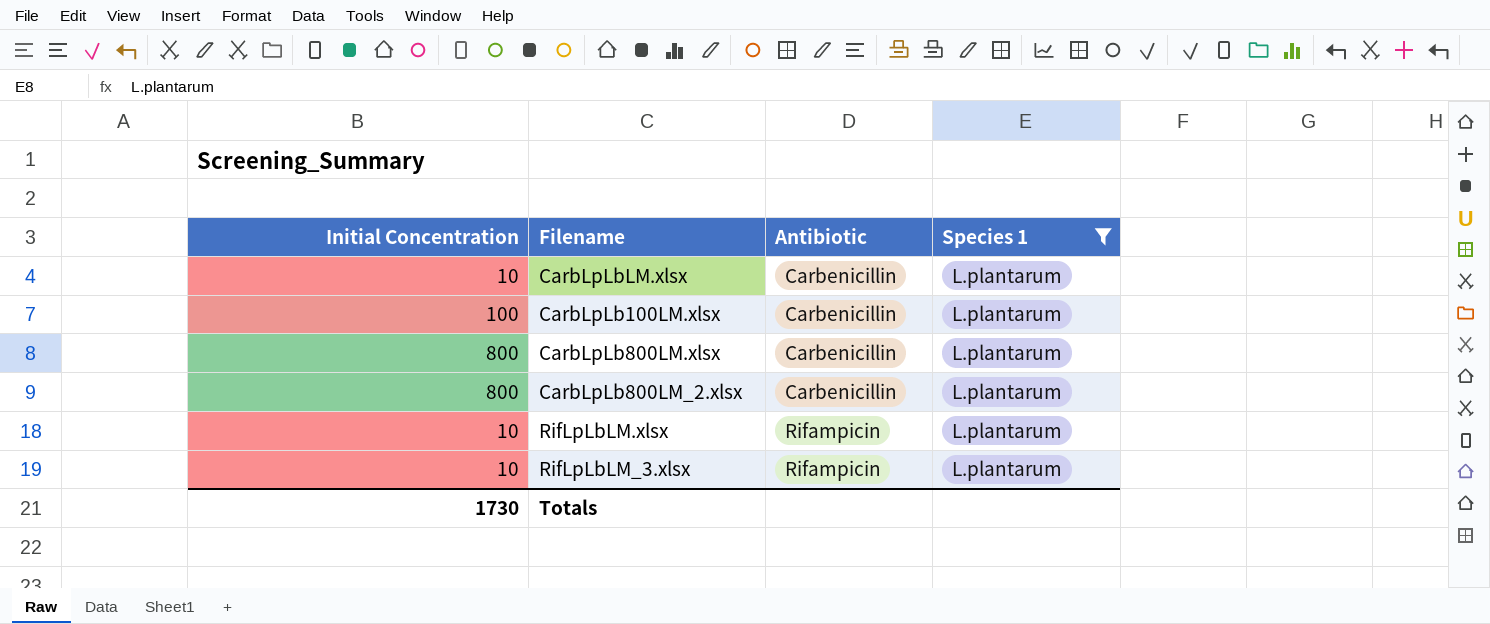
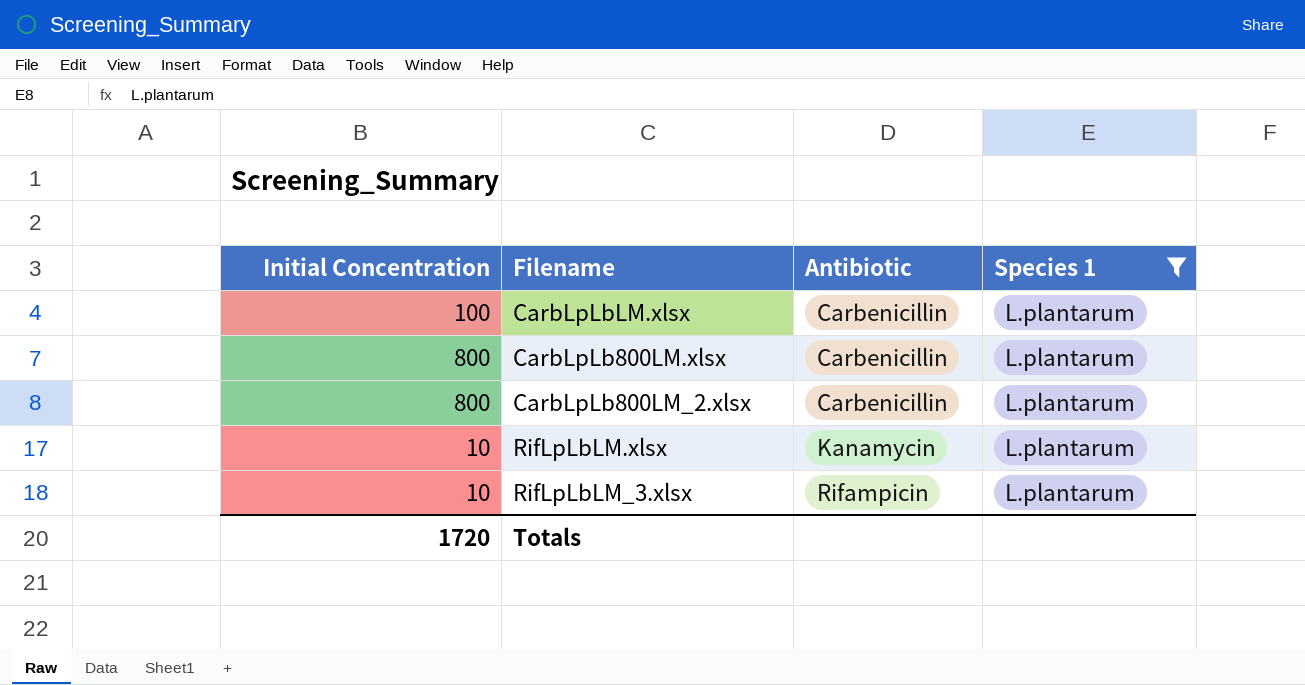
row CarbLpLb100LM.xlsx: 100 | Carbenicillin | L.plantarum -> none
CarbLpLbLM.xlsx | Initial Concentration: 10 -> 100
RifLpLbLM.xlsx | Antibiotic: Rifampicin -> Kanamycin
Totals | Initial Concentration: 1730 -> 1720

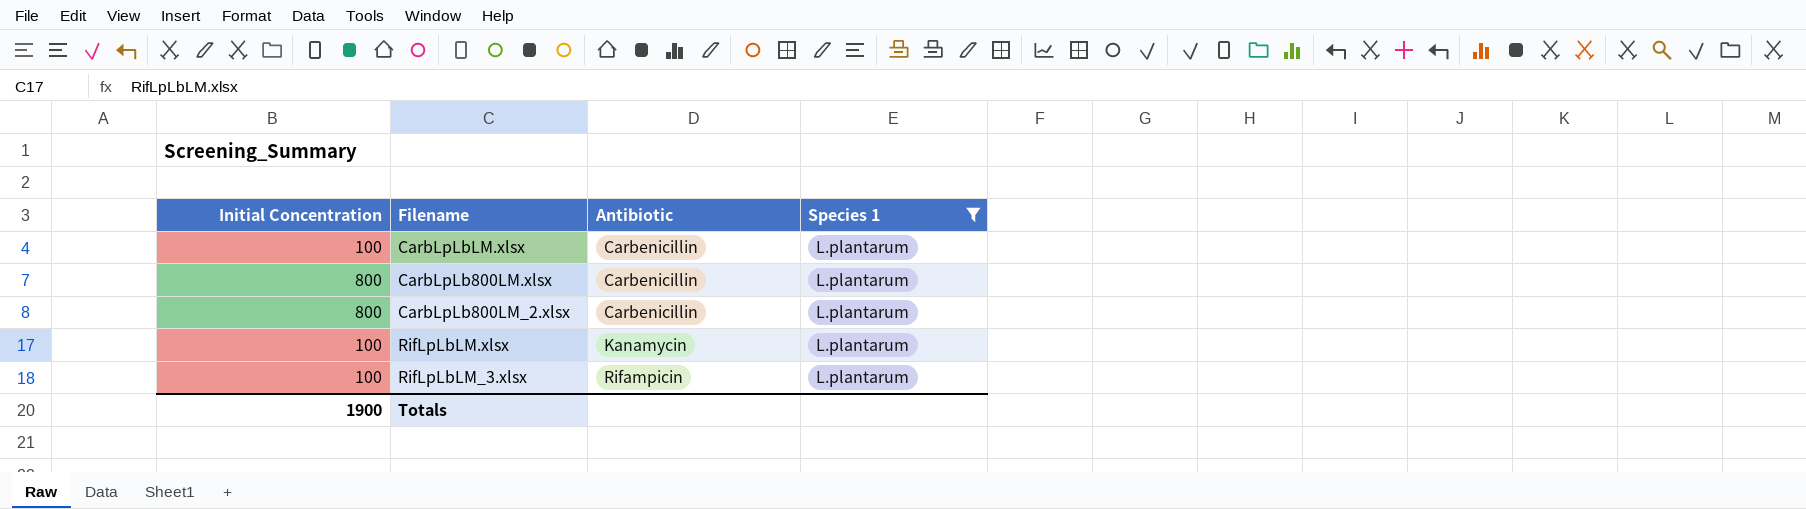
RifLpLbLM.xlsx | Initial Concentration: 10 -> 100
RifLpLbLM_3.xlsx | Initial Concentration: 10 -> 100
Totals | Initial Concentration: 1720 -> 1900

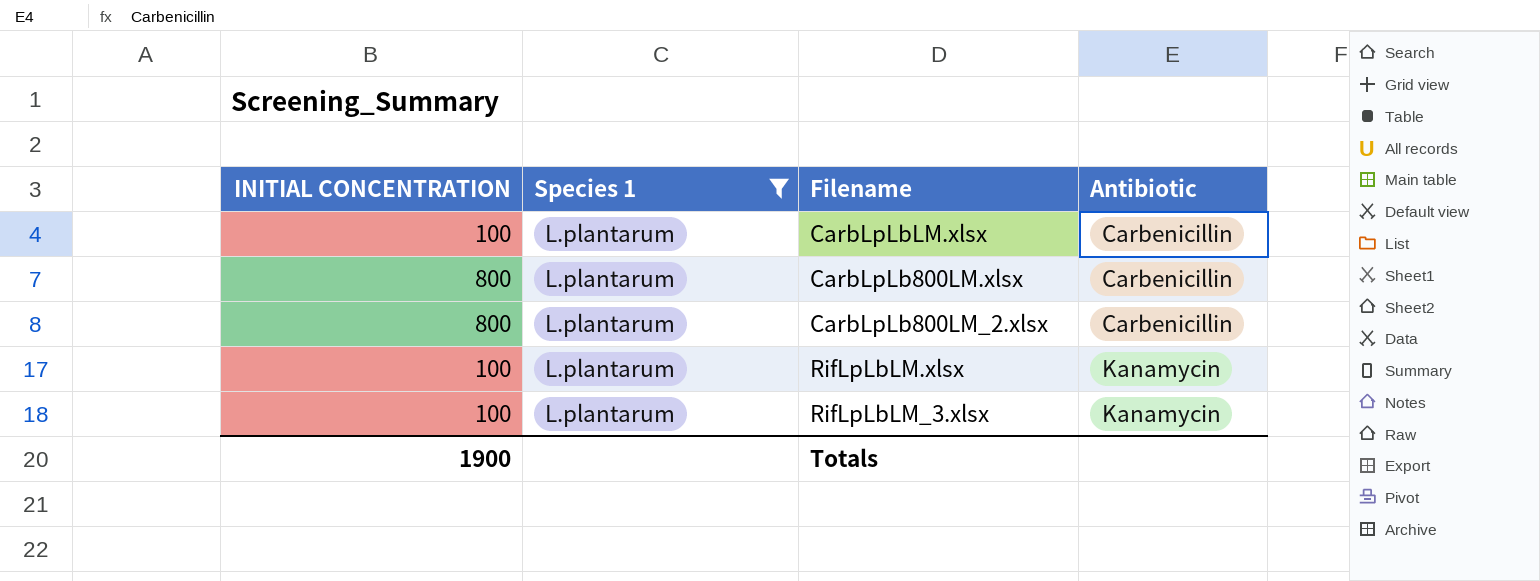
column name: Initial Concentration -> INITIAL CONCENTRATION
column Species 1 | position: 4 -> 2
RifLpLbLM_3.xlsx | Antibiotic: Rifampicin -> Kanamycin

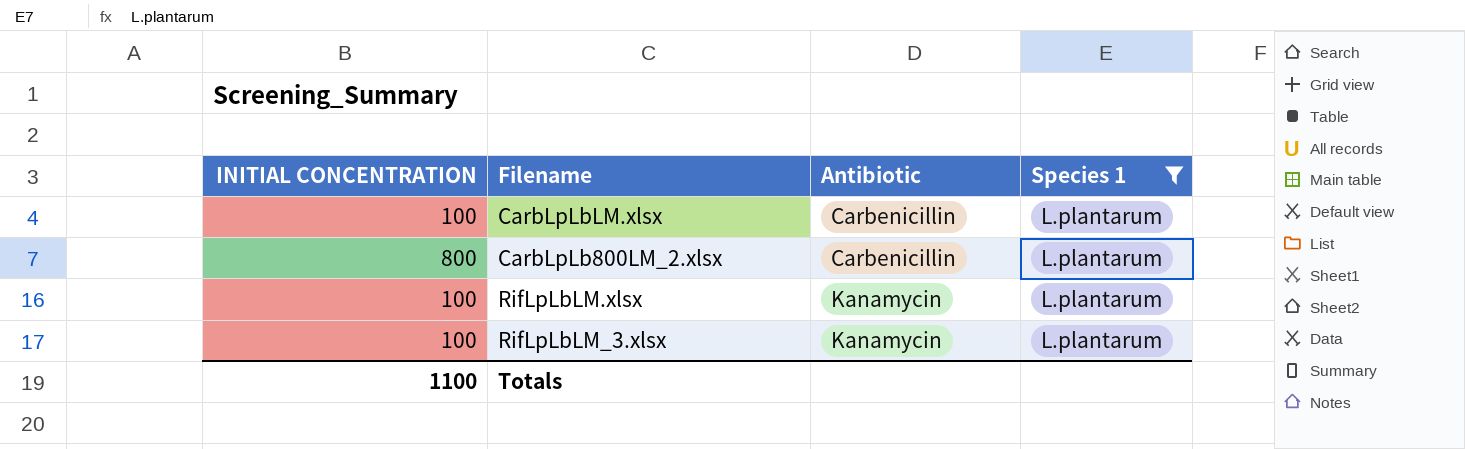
column Species 1 | position: 2 -> 4
row CarbLpLb800LM.xlsx: 800 | L.plantarum | Carbenicillin -> none
Totals | INITIAL CONCENTRATION: 1900 -> 1100

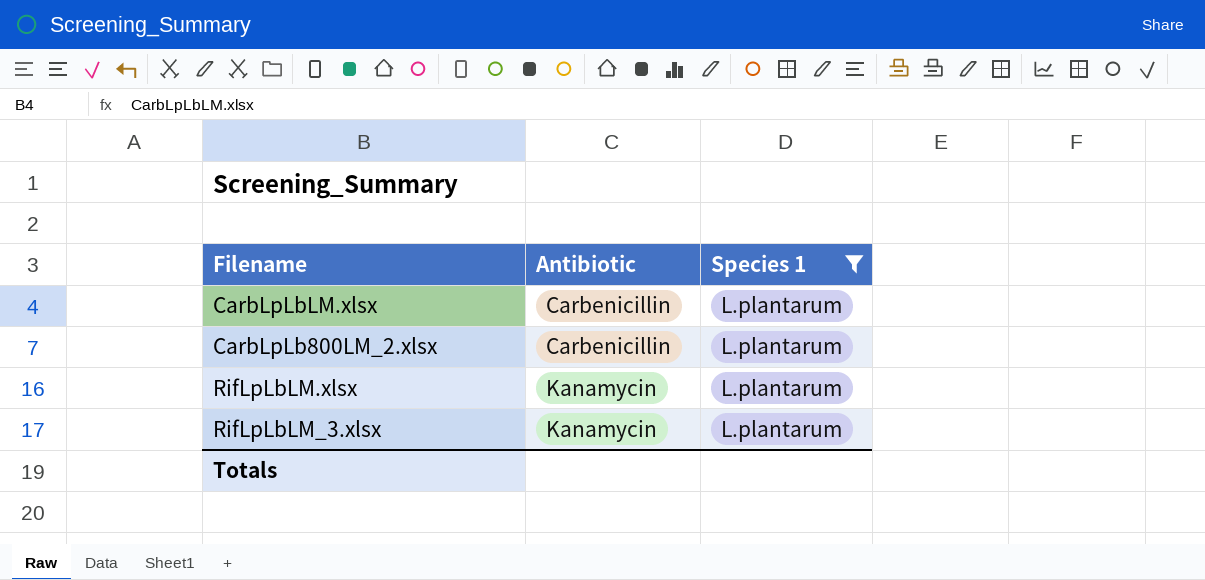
column INITIAL CONCENTRATION | position: 1 -> none

